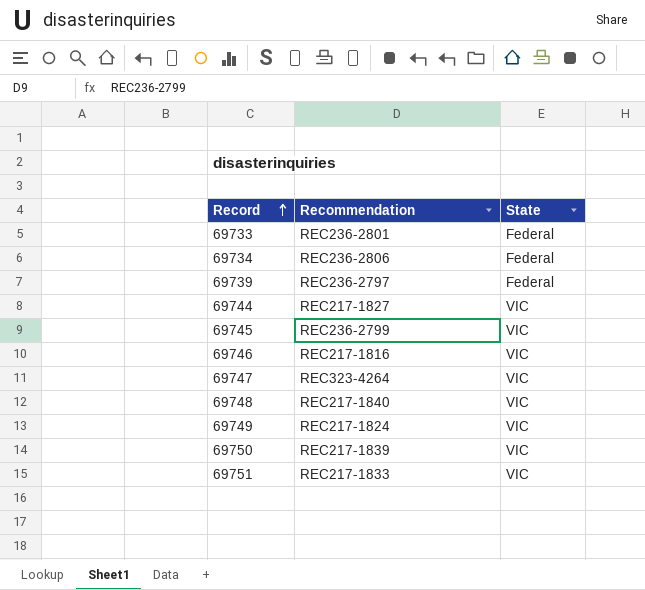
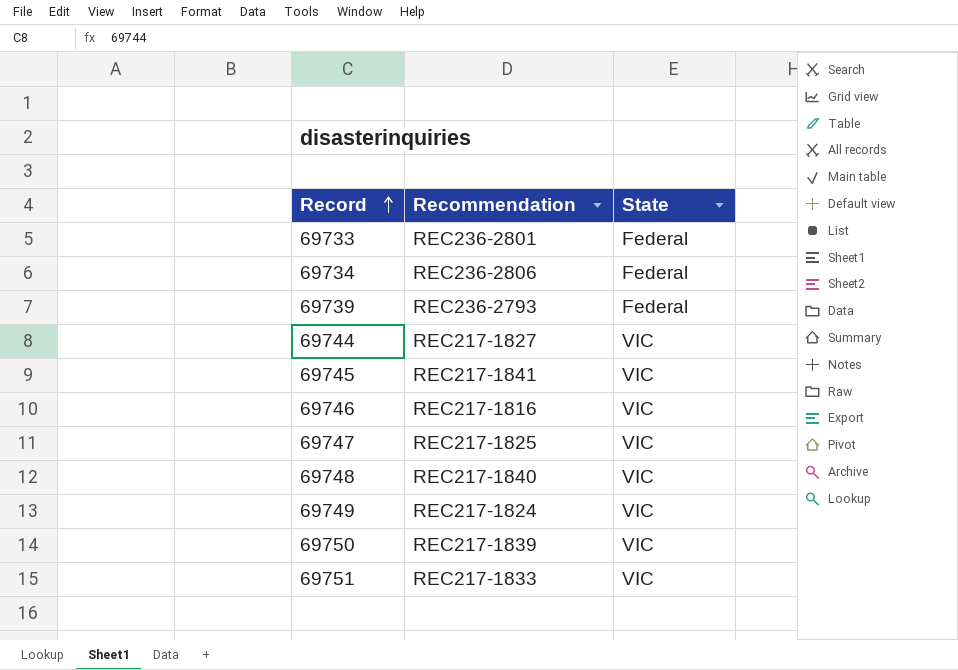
69739 | Recommendation: REC236-2797 -> REC236-2793
69745 | Recommendation: REC236-2799 -> REC217-1841
69747 | Recommendation: REC323-4264 -> REC217-1825

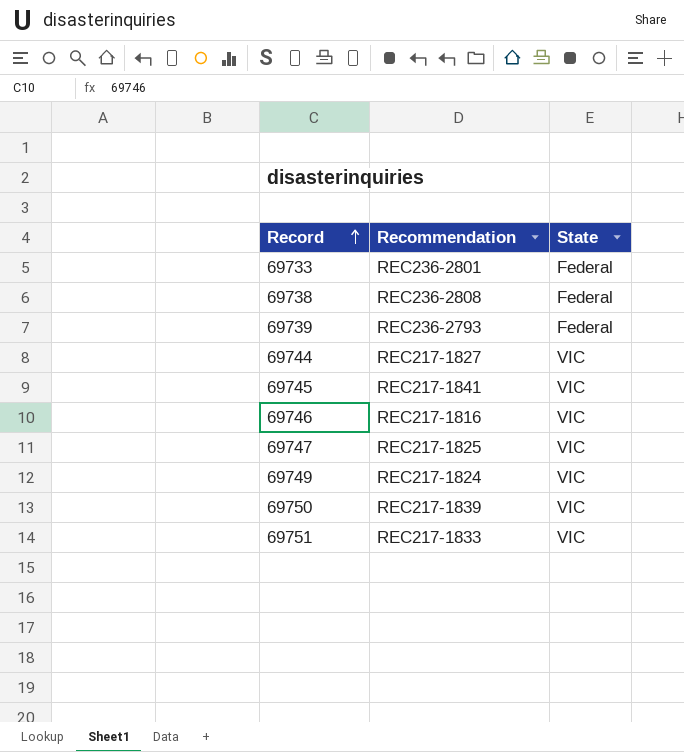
row 69734: REC236-2806 | Federal -> none
row 69748: REC217-1840 | VIC -> none
row 69738: none -> REC236-2808 | Federal

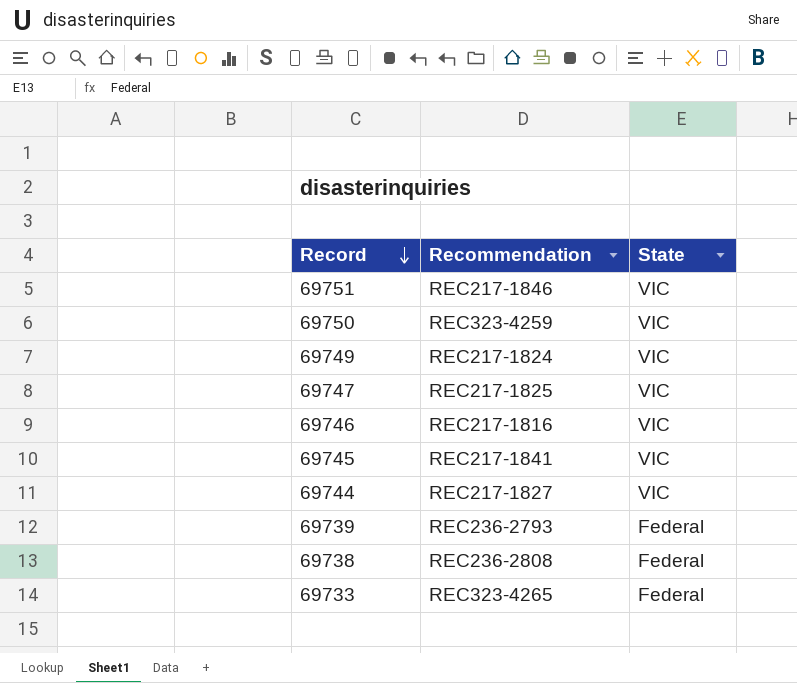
row order: Record ascending -> Record descending
69751 | Recommendation: REC217-1833 -> REC217-1846
69750 | Recommendation: REC217-1839 -> REC323-4259
69733 | Recommendation: REC236-2801 -> REC323-4265

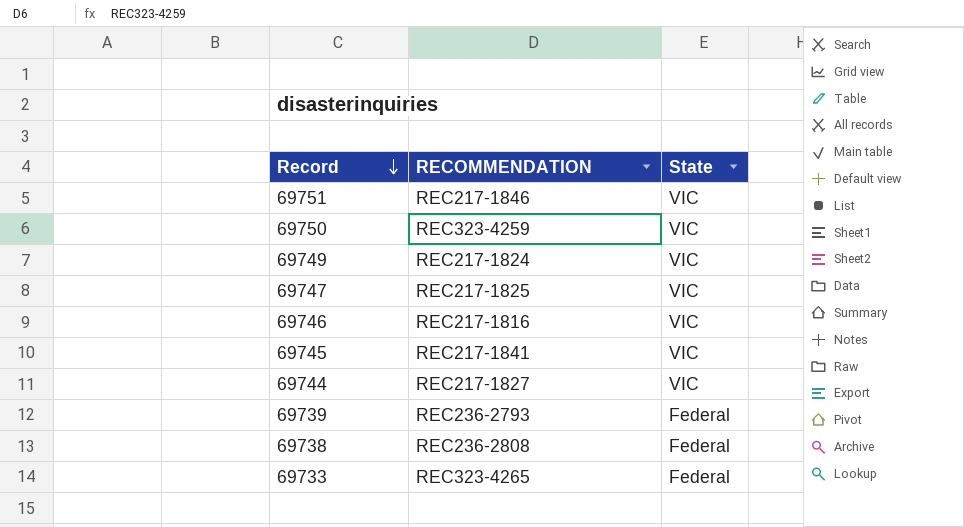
column name: Recommendation -> RECOMMENDATION

